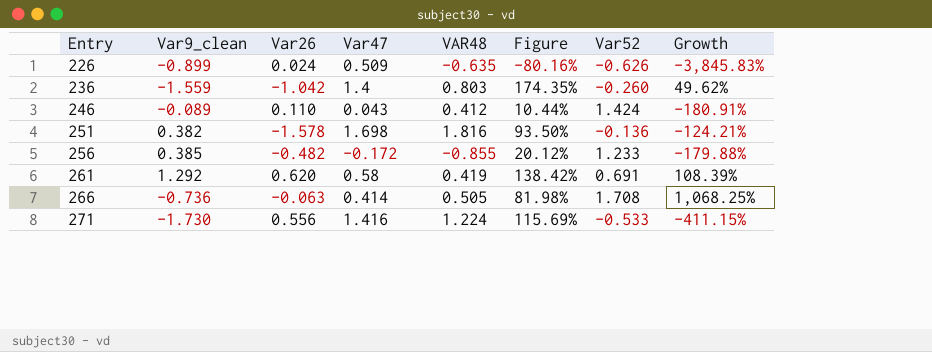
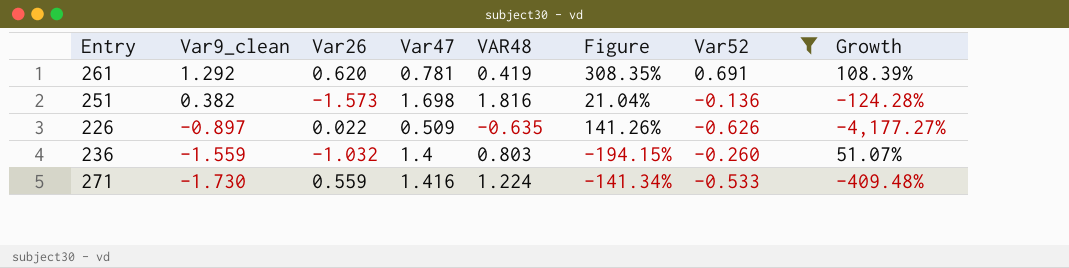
filter: none -> Var52 <= 0.691
row order: Entry ascending -> Var9_clean descending
column Figure | formula: [Var47] / [VAR48] -> [Var9_clean] / [VAR48]
261 | Var47: 0.58 -> 0.781
251 | Var26: -1.578 -> -1.573
251 | Growth: -124.21% -> -124.28%
226 | Var9_clean: -0.899 -> -0.897
226 | Var26: 0.024 -> 0.022
226 | Growth: -3,845.83% -> -4,177.27%
236 | Var26: -1.042 -> -1.032
236 | Growth: 49.62% -> 51.07%
271 | Var26: 0.556 -> 0.559
271 | Growth: -411.15% -> -409.48%

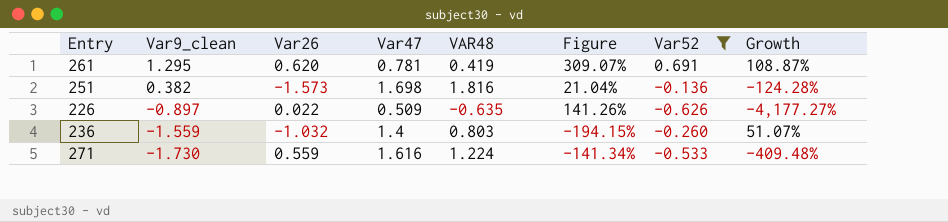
261 | Var9_clean: 1.292 -> 1.295
261 | Figure: 308.35% -> 309.07%
261 | Growth: 108.39% -> 108.87%
271 | Var47: 1.416 -> 1.616

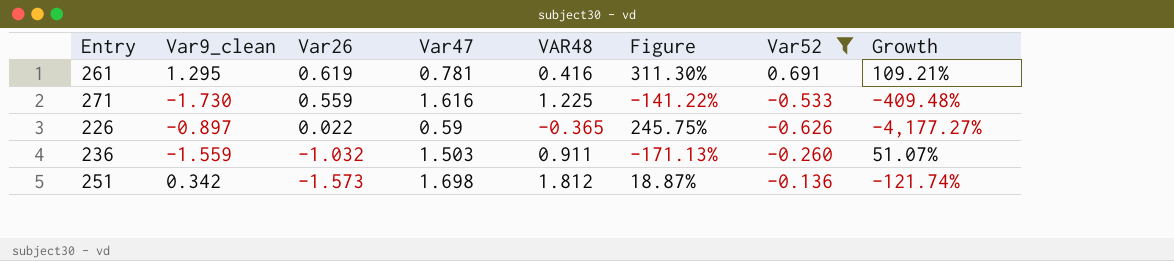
row order: Var9_clean descending -> Var26 descending
261 | Var26: 0.620 -> 0.619
261 | VAR48: 0.419 -> 0.416
261 | Figure: 309.07% -> 311.30%
261 | Growth: 108.87% -> 109.21%
271 | VAR48: 1.224 -> 1.225
271 | Figure: -141.34% -> -141.22%
226 | Var47: 0.509 -> 0.59
226 | VAR48: -0.635 -> -0.365
226 | Figure: 141.26% -> 245.75%
236 | Var47: 1.4 -> 1.503
236 | VAR48: 0.803 -> 0.911
236 | Figure: -194.15% -> -171.13%
251 | Var9_clean: 0.382 -> 0.342
251 | VAR48: 1.816 -> 1.812
251 | Figure: 21.04% -> 18.87%
251 | Growth: -124.28% -> -121.74%

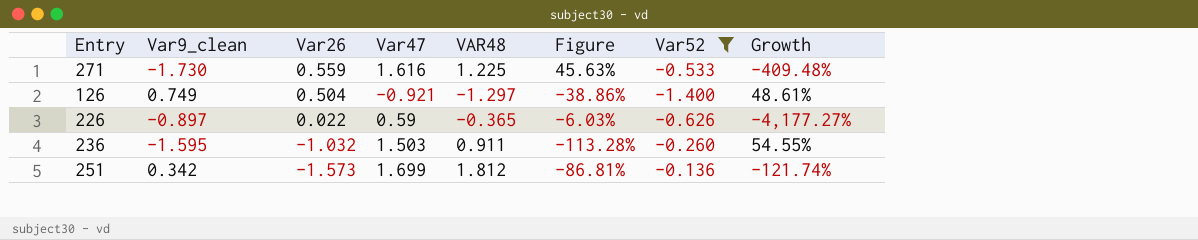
column Figure | formula: [Var9_clean] / [VAR48] -> [Var26] / [VAR48]
row 261: 1.295 | 0.619 | 0.781 | 0.416 | 311.30% | 0.691 | 109.21% -> none
row 126: none -> 0.749 | 0.504 | -0.921 | -1.297 | -38.86% | -1.400 | 48.61%
236 | Var9_clean: -1.559 -> -1.595
236 | Growth: 51.07% -> 54.55%
251 | Var47: 1.698 -> 1.699

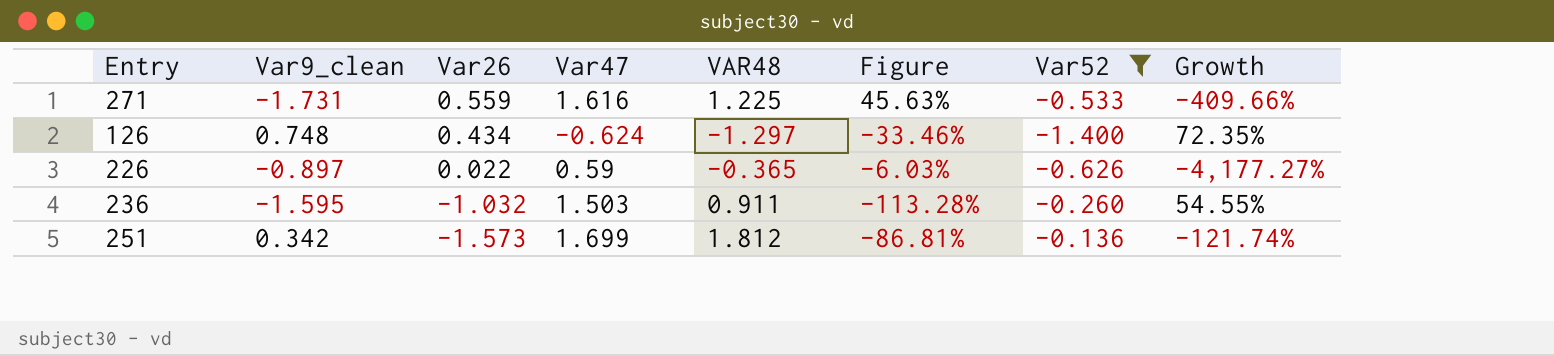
271 | Var9_clean: -1.730 -> -1.731
271 | Growth: -409.48% -> -409.66%
126 | Var9_clean: 0.749 -> 0.748
126 | Var26: 0.504 -> 0.434
126 | Var47: -0.921 -> -0.624
126 | Figure: -38.86% -> -33.46%
126 | Growth: 48.61% -> 72.35%

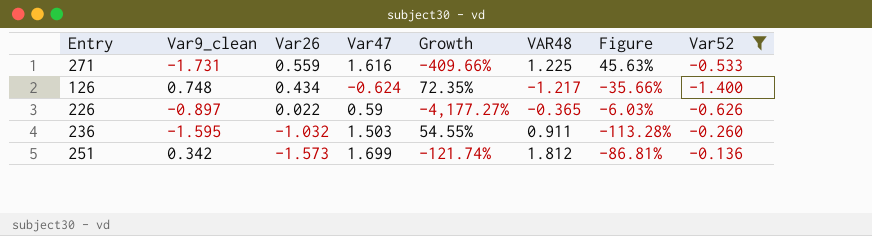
column Growth | position: 8 -> 5
126 | VAR48: -1.297 -> -1.217
126 | Figure: -33.46% -> -35.66%

